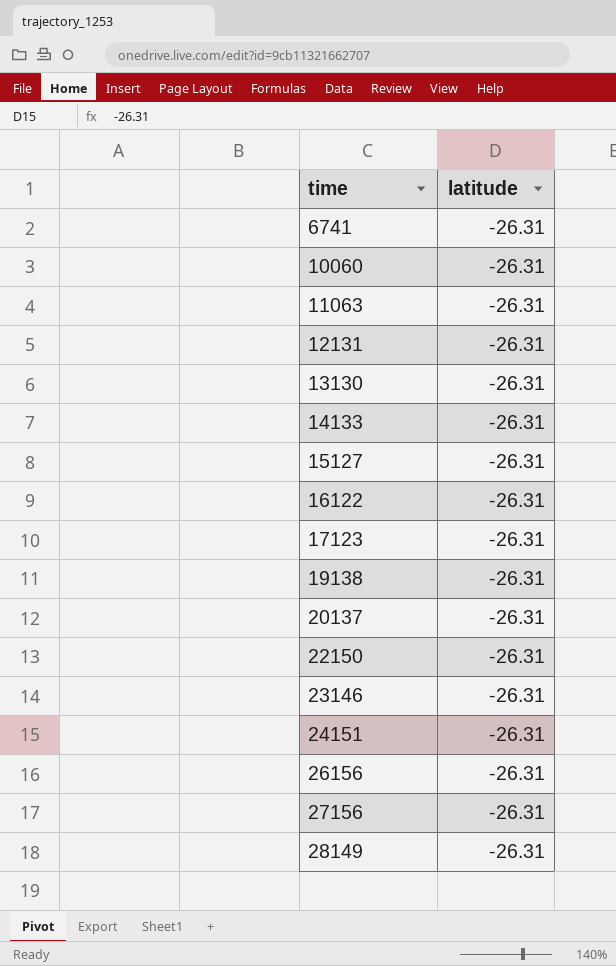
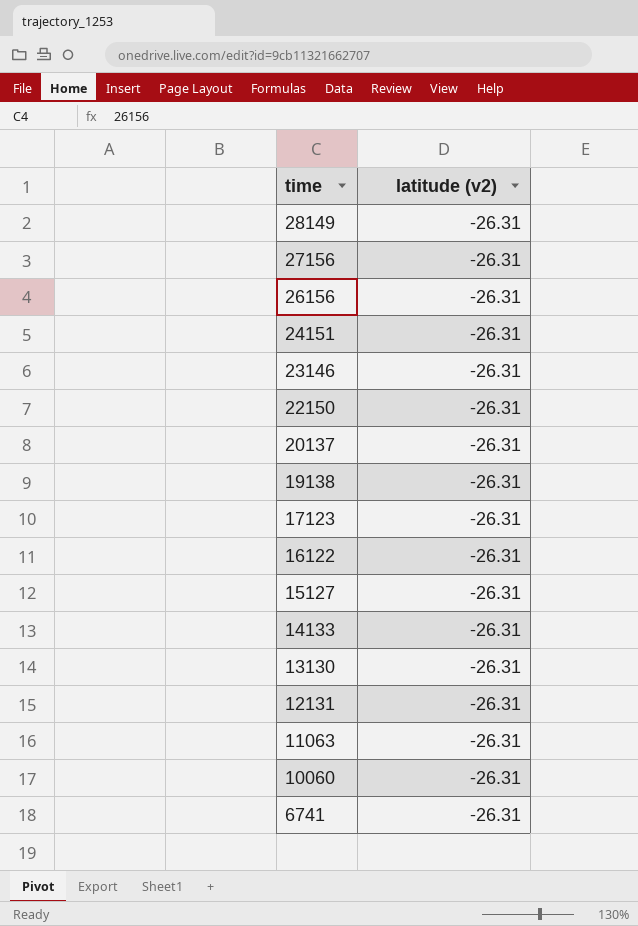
row order: time ascending -> time descending
column name: latitude -> latitude (v2)

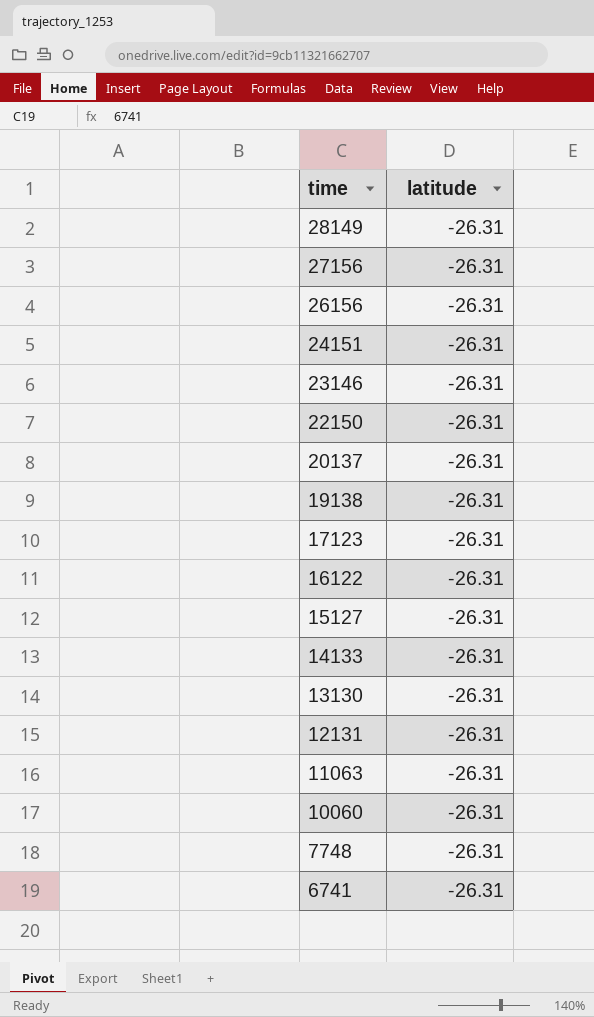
column name: latitude (v2) -> latitude
row 7748: none -> -26.31

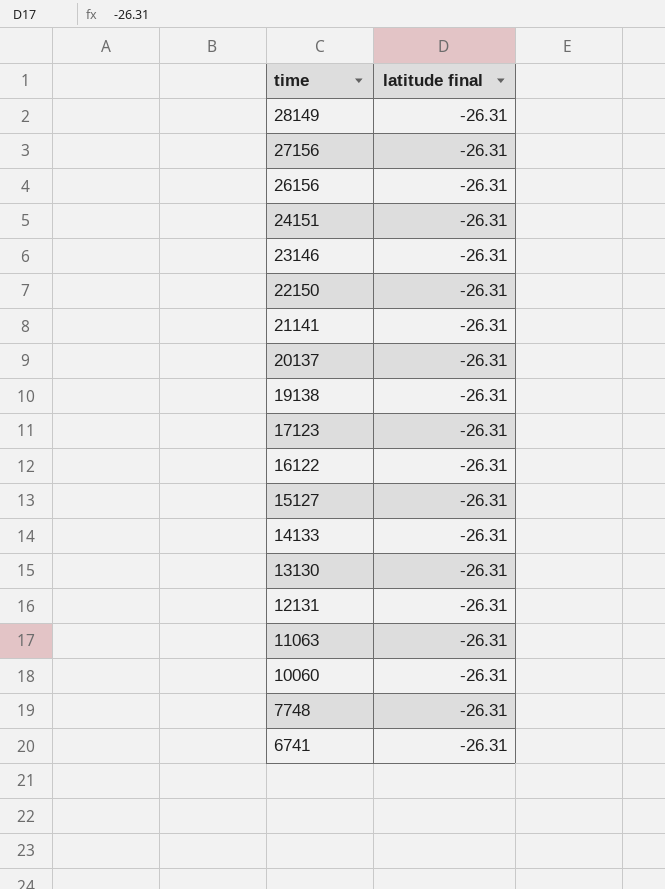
column name: latitude -> latitude final
row 21141: none -> -26.31

